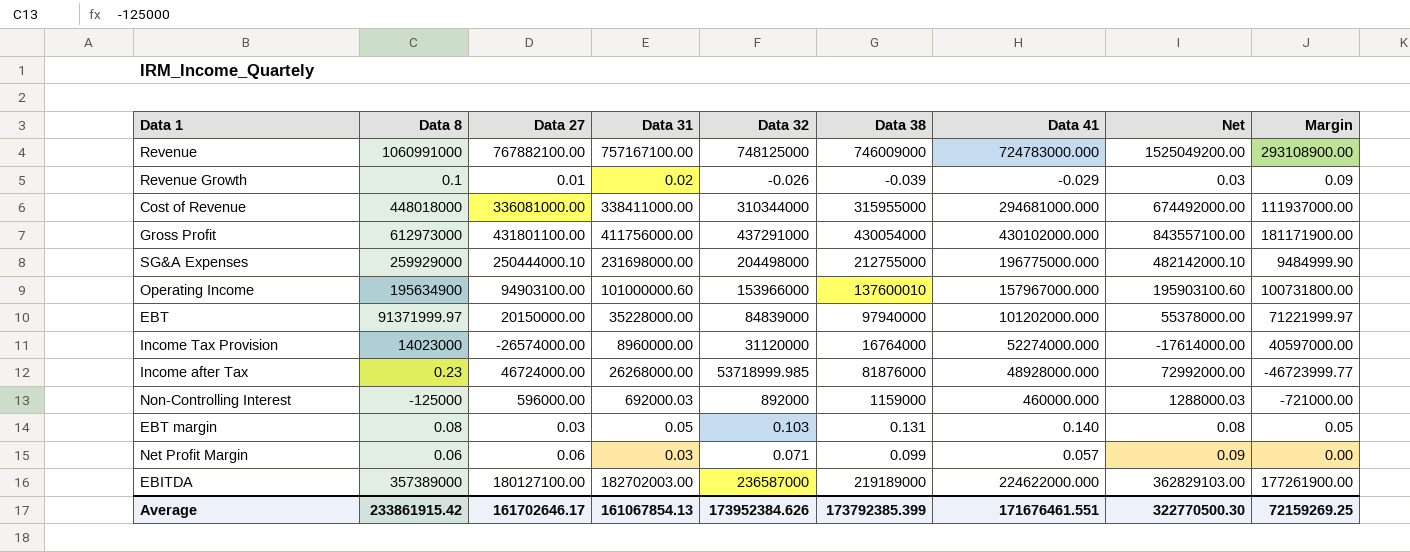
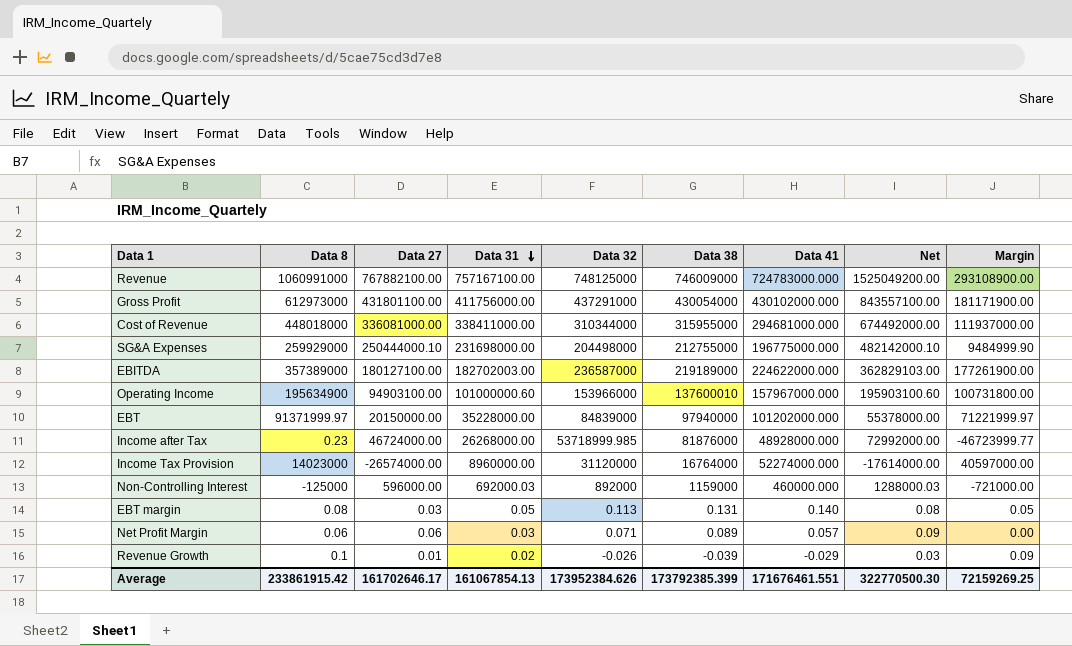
row order: none -> Data 31 descending
EBT margin | Data 32: 0.103 -> 0.113
Net Profit Margin | Data 38: 0.099 -> 0.089

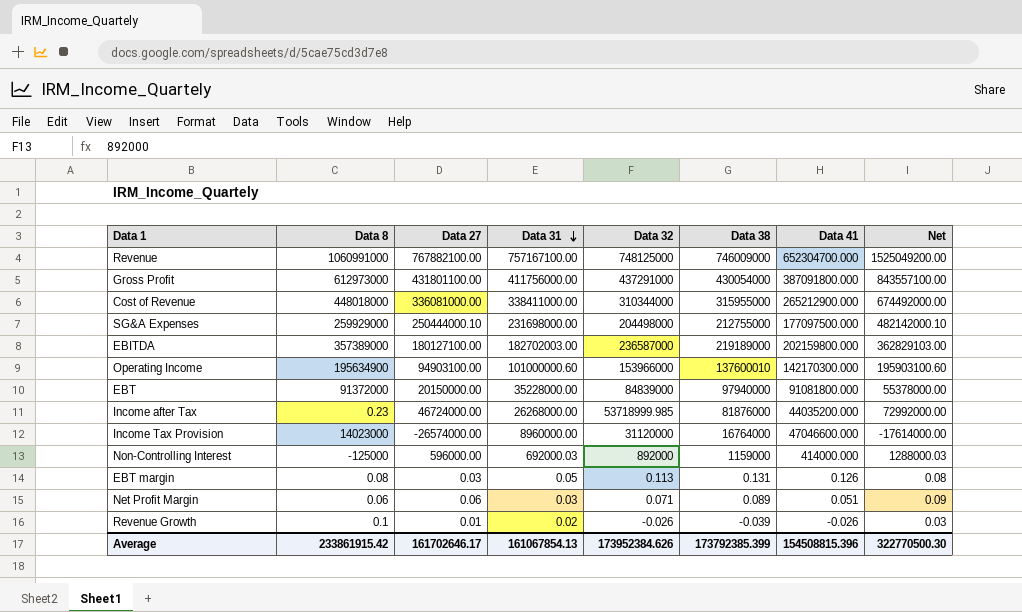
column Margin | formula: [Data 8] - [Data 27] -> none
Revenue | Data 41: 724783000.000 -> 652304700.000
Gross Profit | Data 41: 430102000.000 -> 387091800.000
Cost of Revenue | Data 41: 294681000.000 -> 265212900.000
SG&A Expenses | Data 41: 196775000.000 -> 177097500.000
EBITDA | Data 41: 224622000.000 -> 202159800.000
Operating Income | Data 41: 157967000.000 -> 142170300.000
EBT | Data 8: 91371999.97 -> 91372000
EBT | Data 41: 101202000.000 -> 91081800.000
Income after Tax | Data 41: 48928000.000 -> 44035200.000
Income Tax Provision | Data 41: 52274000.000 -> 47046600.000
Non-Controlling Interest | Data 41: 460000.000 -> 414000.000
EBT margin | Data 41: 0.140 -> 0.126
Net Profit Margin | Data 41: 0.057 -> 0.051
Revenue Growth | Data 41: -0.029 -> -0.026
Average | Data 41: 171676461.551 -> 154508815.396

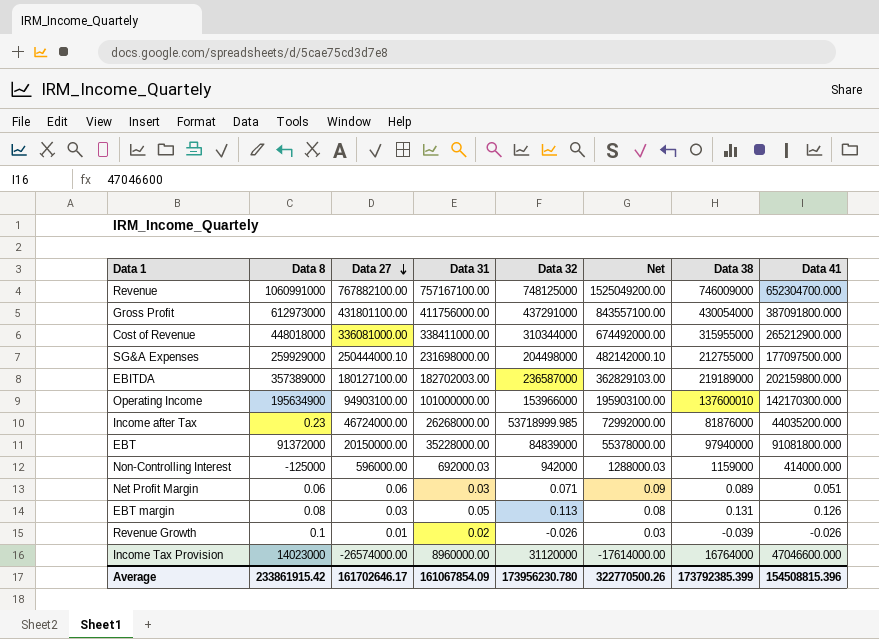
row order: Data 31 descending -> Data 27 descending
column Net | position: 8 -> 6
Operating Income | Data 31: 101000000.60 -> 101000000.00
Operating Income | Net: 195903100.60 -> 195903100.00
Non-Controlling Interest | Data 32: 892000 -> 942000
Average | Data 31: 161067854.13 -> 161067854.09
Average | Data 32: 173952384.626 -> 173956230.780
Average | Net: 322770500.30 -> 322770500.26

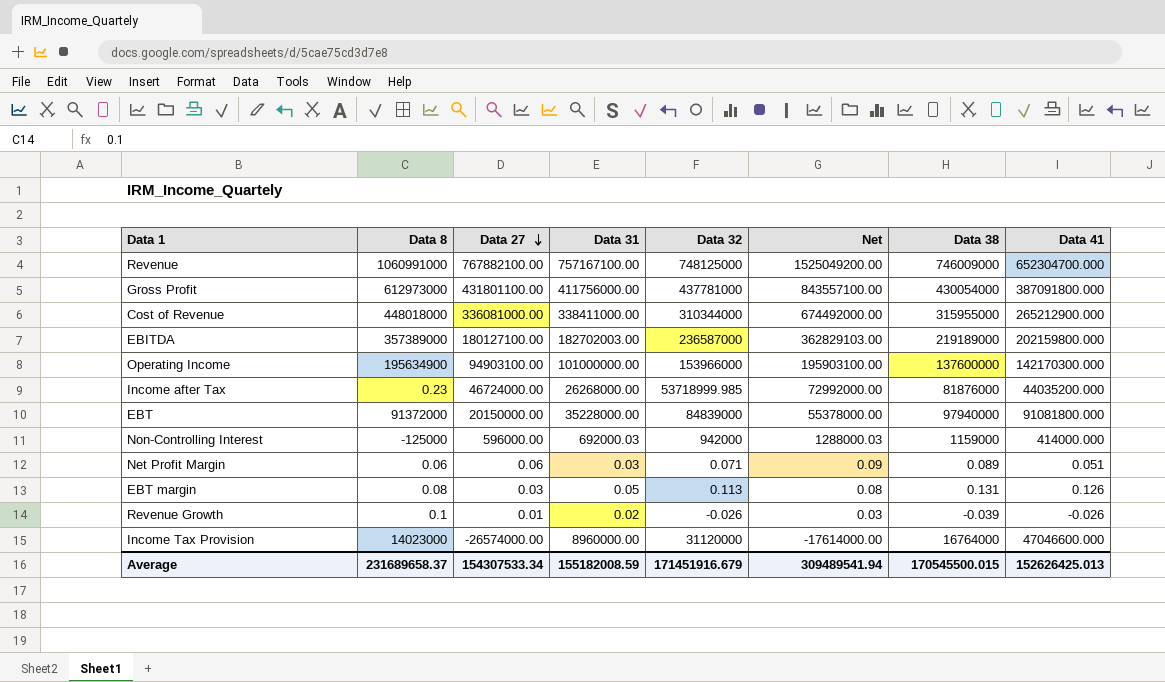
row SG&A Expenses: 259929000 | 250444000.10 | 231698000.00 | 204498000 | 482142000.10 | 212755000 | 177097500.000 -> none
Gross Profit | Data 32: 437291000 -> 437781000
Operating Income | Data 38: 137600010 -> 137600000
Average | Data 8: 233861915.42 -> 231689658.37
Average | Data 27: 161702646.17 -> 154307533.34
Average | Data 31: 161067854.09 -> 155182008.59
Average | Data 32: 173956230.780 -> 171451916.679
Average | Net: 322770500.26 -> 309489541.94
Average | Data 38: 173792385.399 -> 170545500.015
Average | Data 41: 154508815.396 -> 152626425.013

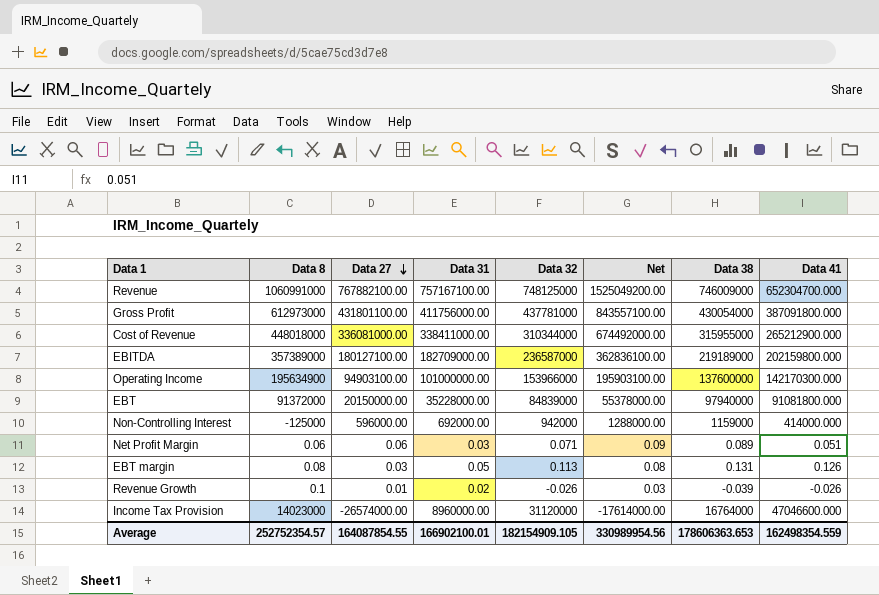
row Income after Tax: 0.23 | 46724000.00 | 26268000.00 | 53718999.985 | 72992000.00 | 81876000 | 44035200.000 -> none
EBITDA | Data 31: 182702003.00 -> 182709000.00
EBITDA | Net: 362829103.00 -> 362836100.00
Non-Controlling Interest | Data 31: 692000.03 -> 692000.00
Non-Controlling Interest | Net: 1288000.03 -> 1288000.00
Average | Data 8: 231689658.37 -> 252752354.57
Average | Data 27: 154307533.34 -> 164087854.55
Average | Data 31: 155182008.59 -> 166902100.01
Average | Data 32: 171451916.679 -> 182154909.105
Average | Net: 309489541.94 -> 330989954.56
Average | Data 38: 170545500.015 -> 178606363.653
Average | Data 41: 152626425.013 -> 162498354.559

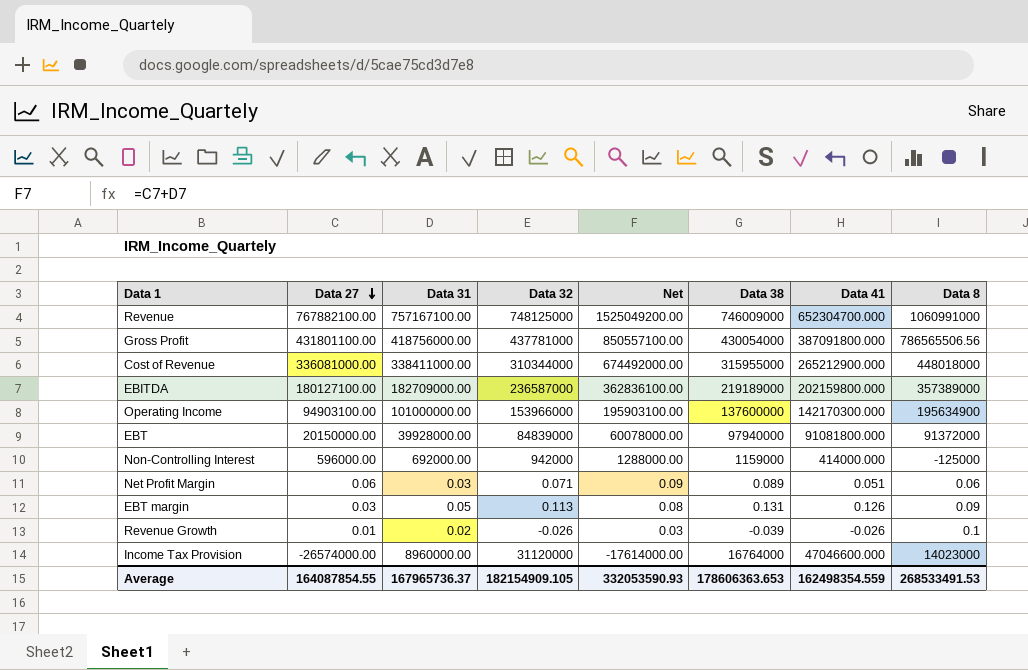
column Data 8 | position: 2 -> 8
Gross Profit | Data 31: 411756000.00 -> 418756000.00
Gross Profit | Net: 843557100.00 -> 850557100.00
Gross Profit | Data 8: 612973000 -> 786565506.56
EBT | Data 31: 35228000.00 -> 39928000.00
EBT | Net: 55378000.00 -> 60078000.00
EBT margin | Data 8: 0.08 -> 0.09
Average | Data 31: 166902100.01 -> 167965736.37
Average | Net: 330989954.56 -> 332053590.93
Average | Data 8: 252752354.57 -> 268533491.53

